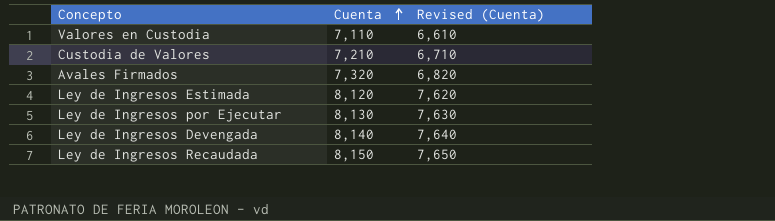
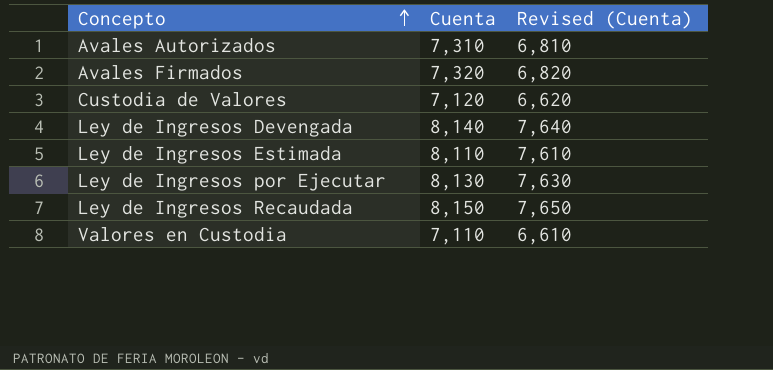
row order: Cuenta ascending -> Concepto ascending
row Avales Autorizados: none -> 7,310 | 6,810
Custodia de Valores | Cuenta: 7,210 -> 7,120
Custodia de Valores | Revised (Cuenta): 6,710 -> 6,620
Ley de Ingresos Estimada | Cuenta: 8,120 -> 8,110
Ley de Ingresos Estimada | Revised (Cuenta): 7,620 -> 7,610

